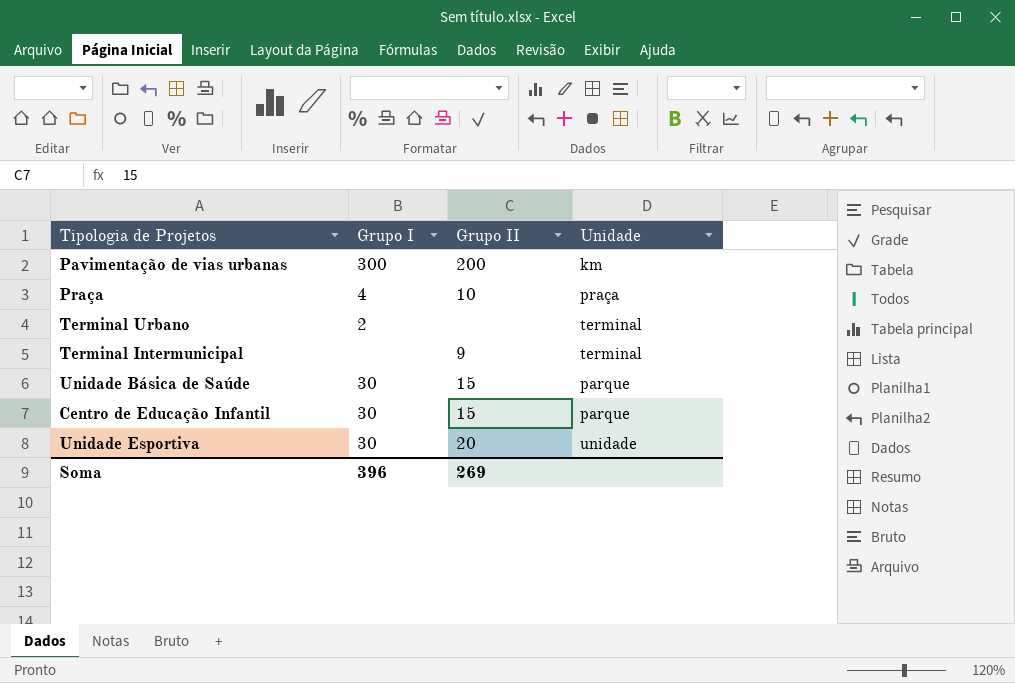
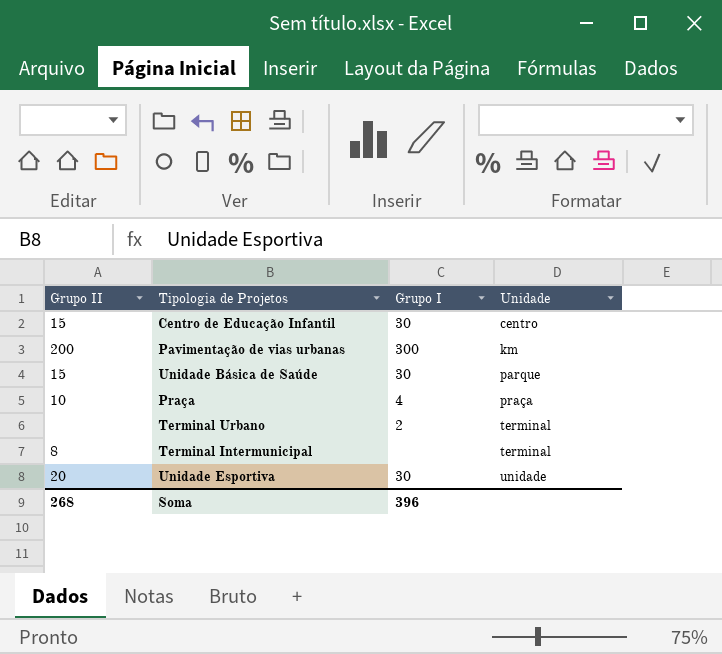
row order: none -> Unidade ascending
column Grupo II | position: 3 -> 1
Centro de Educação Infantil | Unidade: parque -> centro
Terminal Intermunicipal | Grupo II: 9 -> 8
Soma | Grupo II: 269 -> 268

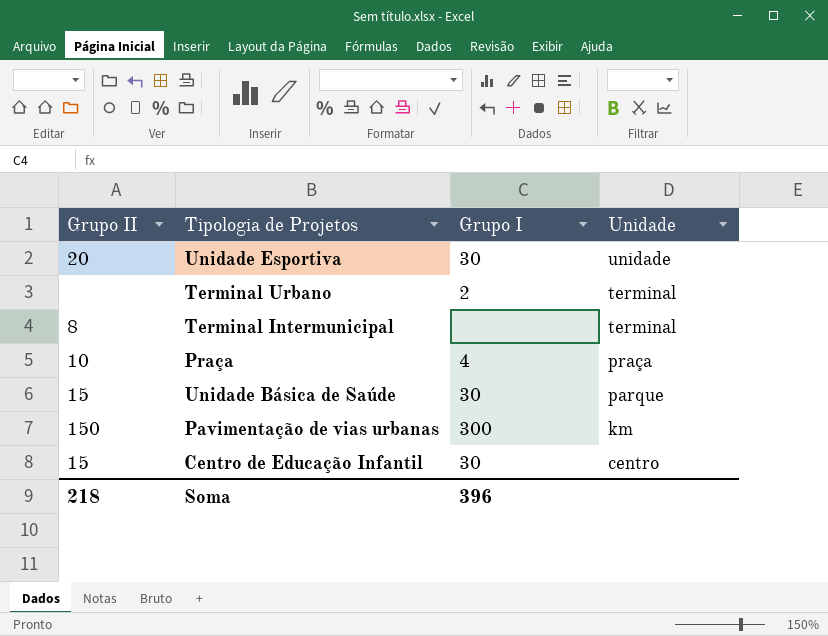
row order: Unidade ascending -> Unidade descending
Pavimentação de vias urbanas | Grupo II: 200 -> 150
Soma | Grupo II: 268 -> 218

